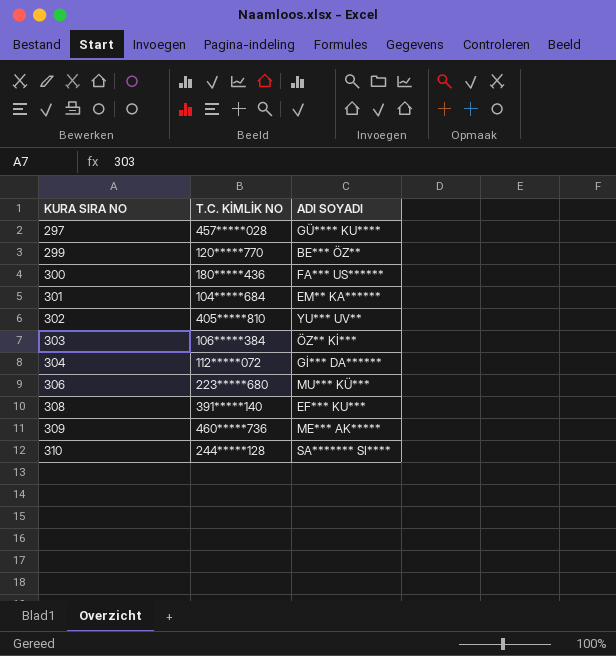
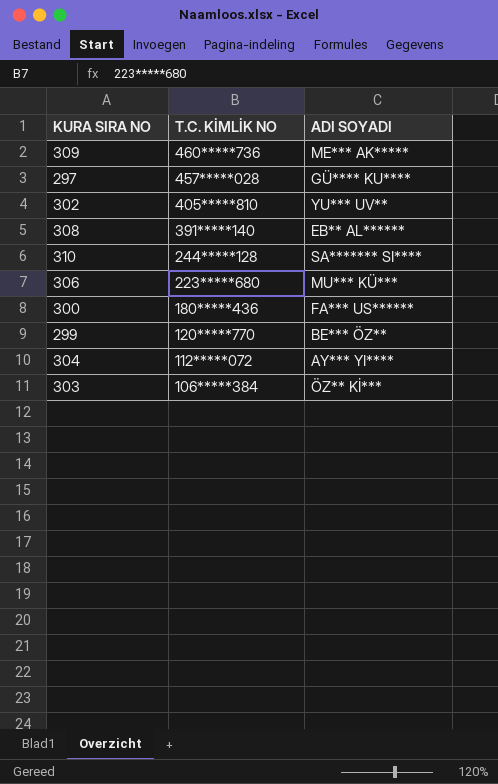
row order: KURA SIRA NO ascending -> T.C. KİMLİK NO descending
row 301: 104*****684 | EM** KA****** -> none
308 | ADI SOYADI: EF*** KU*** -> EB** AL******
304 | ADI SOYADI: Gİ*** DA****** -> AY*** YI****

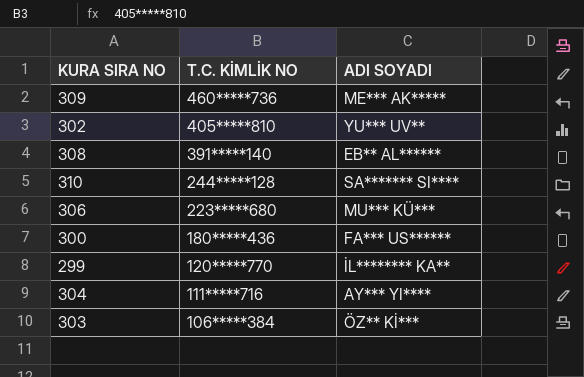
row 297: 457*****028 | GÜ**** KU**** -> none
299 | ADI SOYADI: BE*** ÖZ** -> İL******** KA**
304 | T.C. KİMLİK NO: 112*****072 -> 111*****716

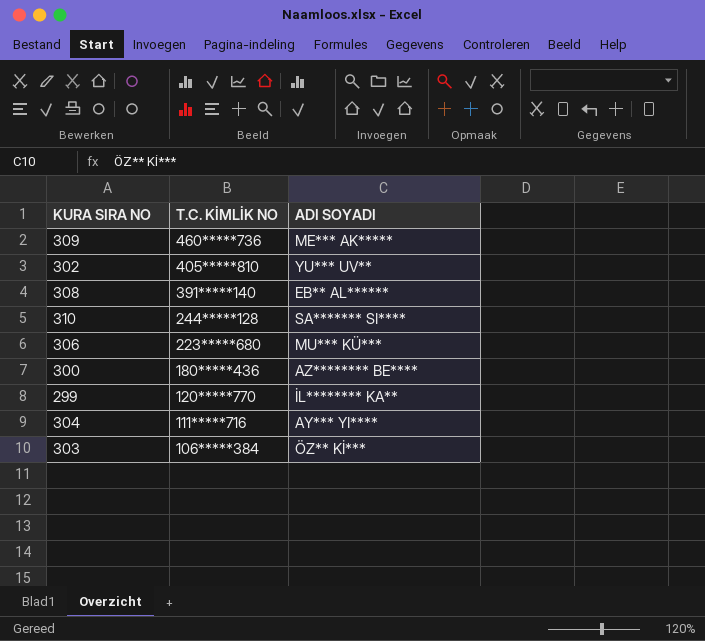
300 | ADI SOYADI: FA*** US****** -> AZ******** BE****

